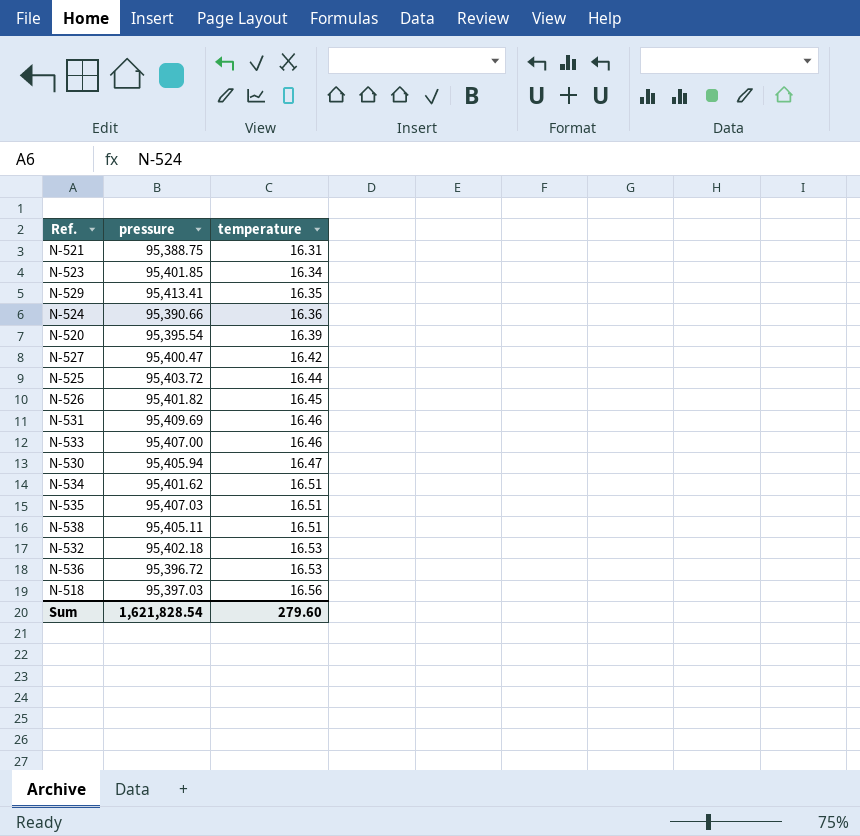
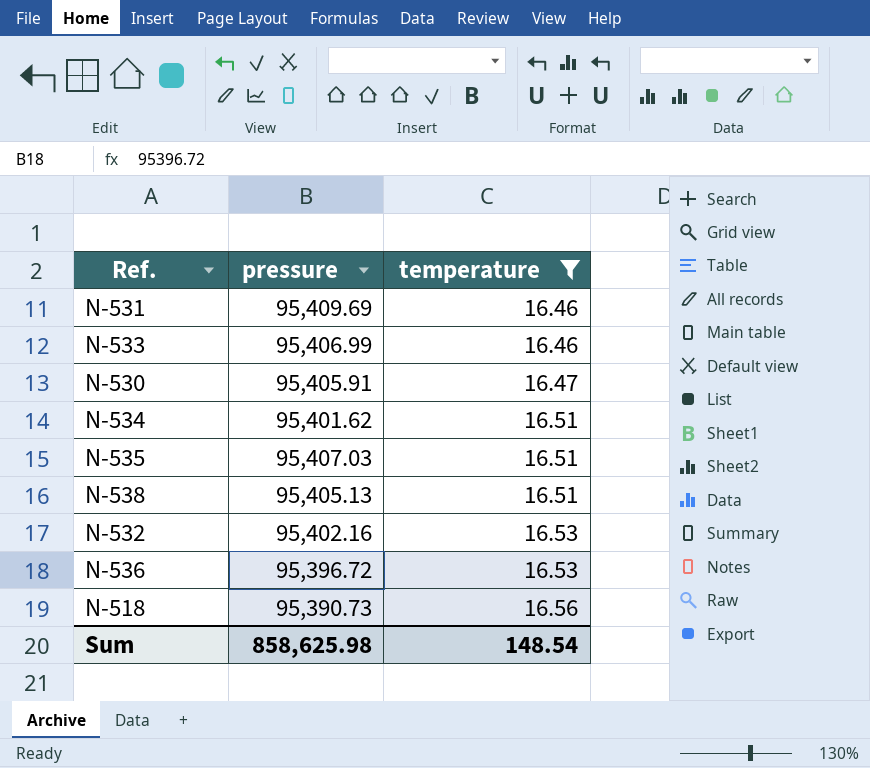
filter: none -> temperature >= 16.46
N-533 | pressure: 95,407.00 -> 95,406.99
N-530 | pressure: 95,405.94 -> 95,405.91
N-538 | pressure: 95,405.11 -> 95,405.13
N-532 | pressure: 95,402.18 -> 95,402.16
N-518 | pressure: 95,397.03 -> 95,390.73
Sum | pressure: 1,621,828.54 -> 858,625.98
Sum | temperature: 279.60 -> 148.54

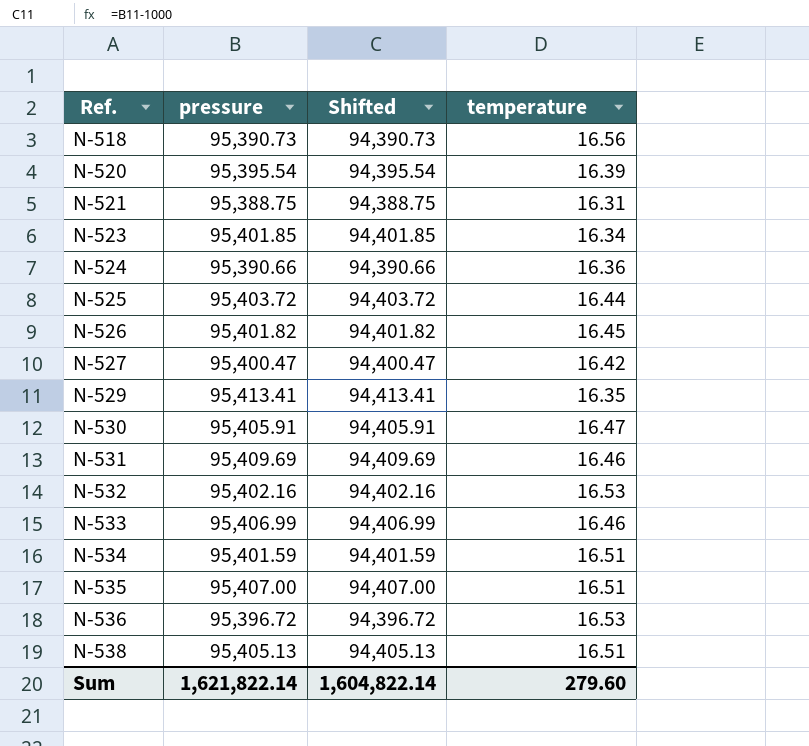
filter: temperature >= 16.46 -> none
row order: temperature ascending -> Ref. ascending
column Shifted | formula: none -> [pressure] - 1000
N-534 | pressure: 95,401.62 -> 95,401.59
N-535 | pressure: 95,407.03 -> 95,407.00
Sum | pressure: 858,625.98 -> 1,621,822.14
Sum | temperature: 148.54 -> 279.60

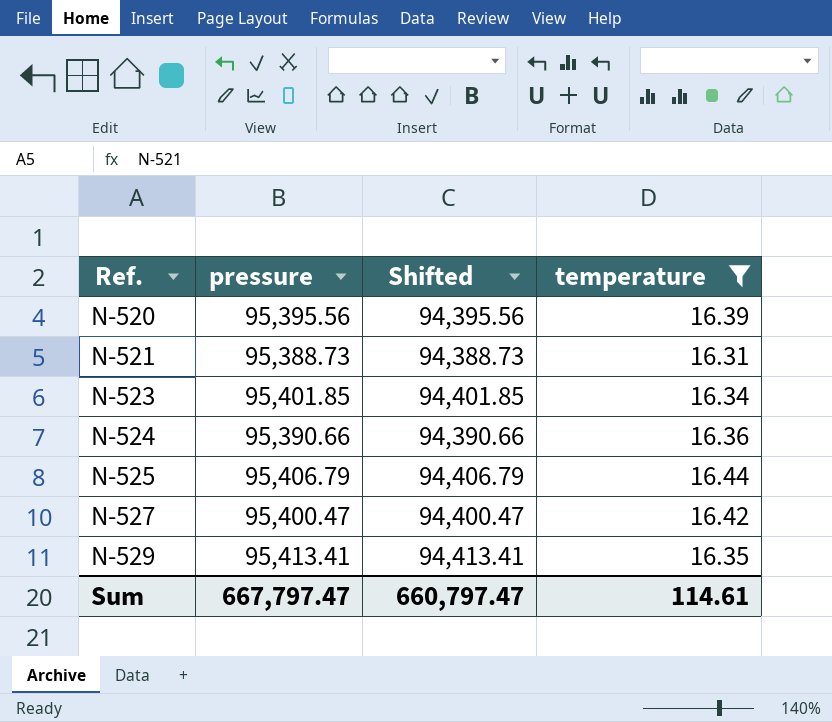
filter: none -> temperature <= 16.44
N-520 | pressure: 95,395.54 -> 95,395.56
N-520 | Shifted: 94,395.54 -> 94,395.56
N-521 | pressure: 95,388.75 -> 95,388.73
N-521 | Shifted: 94,388.75 -> 94,388.73
N-525 | pressure: 95,403.72 -> 95,406.79
N-525 | Shifted: 94,403.72 -> 94,406.79
Sum | pressure: 1,621,822.14 -> 667,797.47
Sum | Shifted: 1,604,822.14 -> 660,797.47
Sum | temperature: 279.60 -> 114.61

